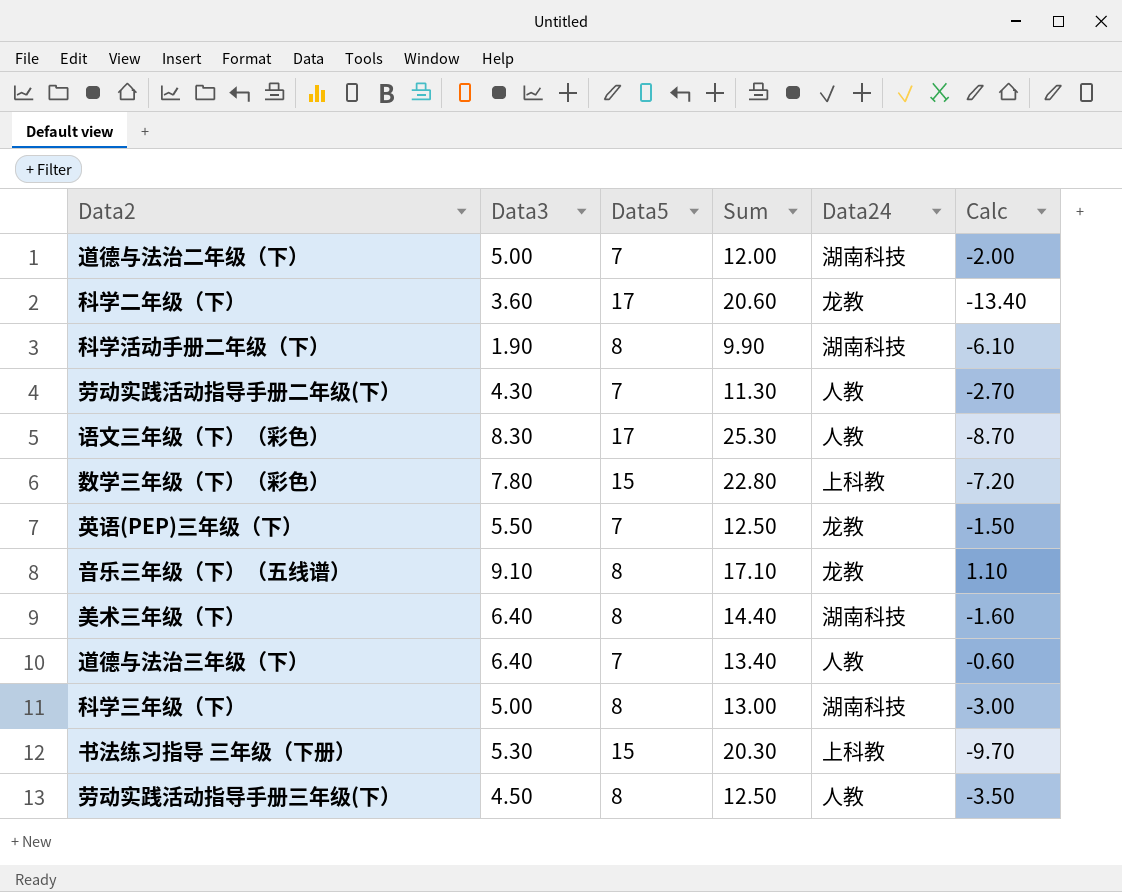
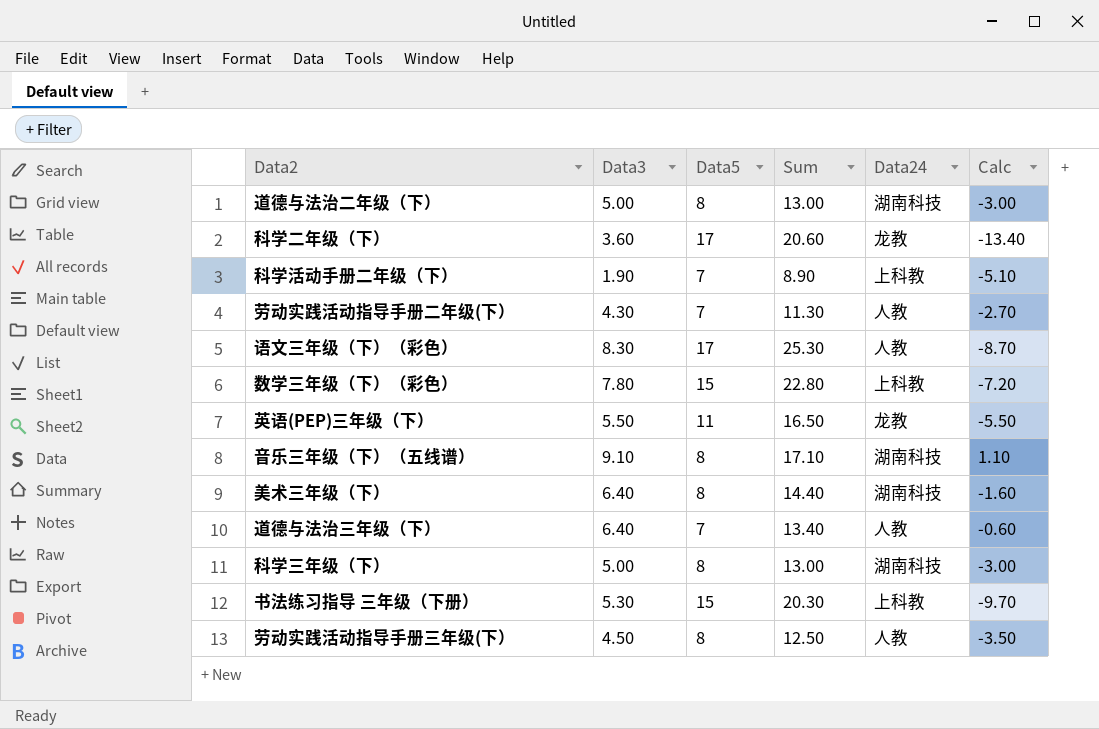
道德与法治二年级（下） | Data5: 7 -> 8
道德与法治二年级（下） | Sum: 12.00 -> 13.00
道德与法治二年级（下） | Calc: -2.00 -> -3.00
科学活动手册二年级（下） | Data5: 8 -> 7
科学活动手册二年级（下） | Sum: 9.90 -> 8.90
科学活动手册二年级（下） | Data24: 湖南科技 -> 上科教
科学活动手册二年级（下） | Calc: -6.10 -> -5.10
英语(PEP)三年级（下） | Data5: 7 -> 11
英语(PEP)三年级（下） | Sum: 12.50 -> 16.50
英语(PEP)三年级（下） | Calc: -1.50 -> -5.50
音乐三年级（下）（五线谱） | Data24: 龙教 -> 湖南科技

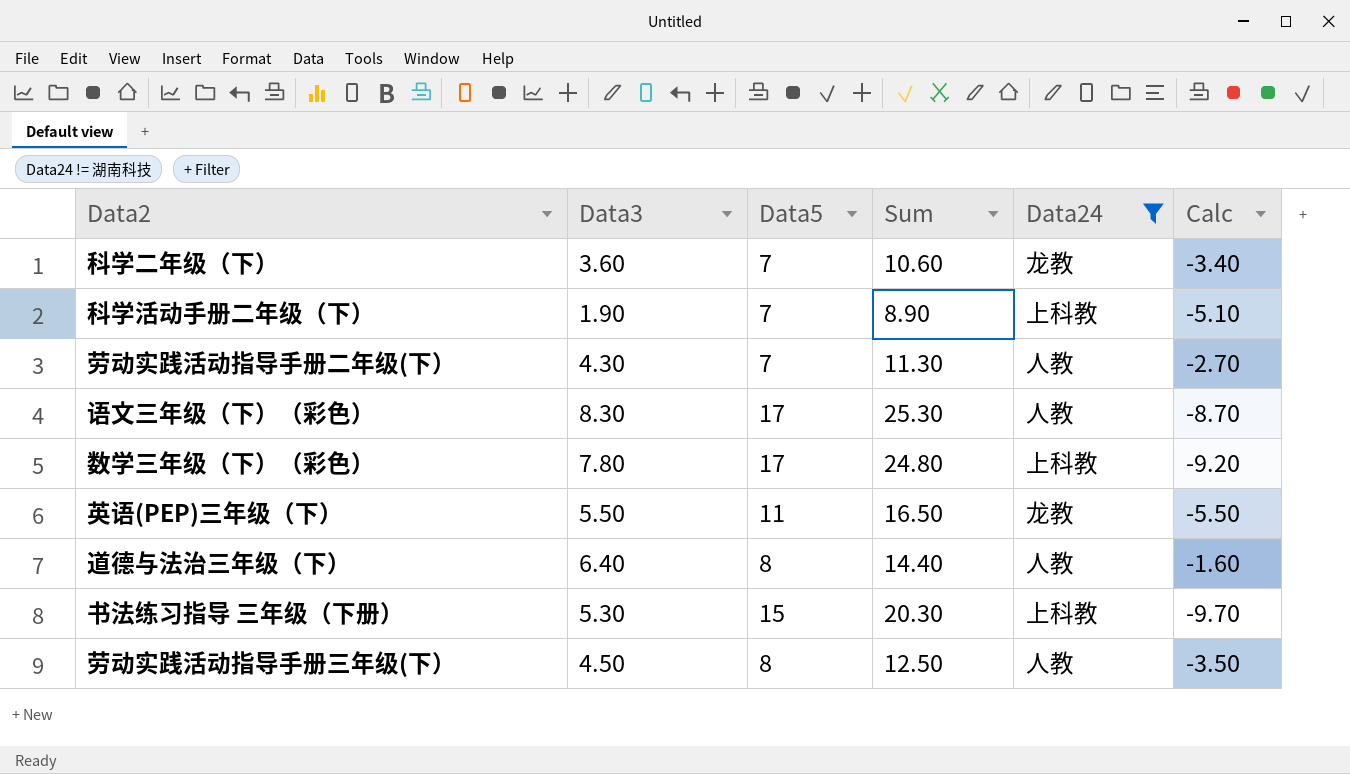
filter: none -> Data24 != 湖南科技
科学二年级（下） | Data5: 17 -> 7
科学二年级（下） | Sum: 20.60 -> 10.60
科学二年级（下） | Calc: -13.40 -> -3.40
数学三年级（下）（彩色） | Data5: 15 -> 17
数学三年级（下）（彩色） | Sum: 22.80 -> 24.80
数学三年级（下）（彩色） | Calc: -7.20 -> -9.20
道德与法治三年级（下） | Data5: 7 -> 8
道德与法治三年级（下） | Sum: 13.40 -> 14.40
道德与法治三年级（下） | Calc: -0.60 -> -1.60

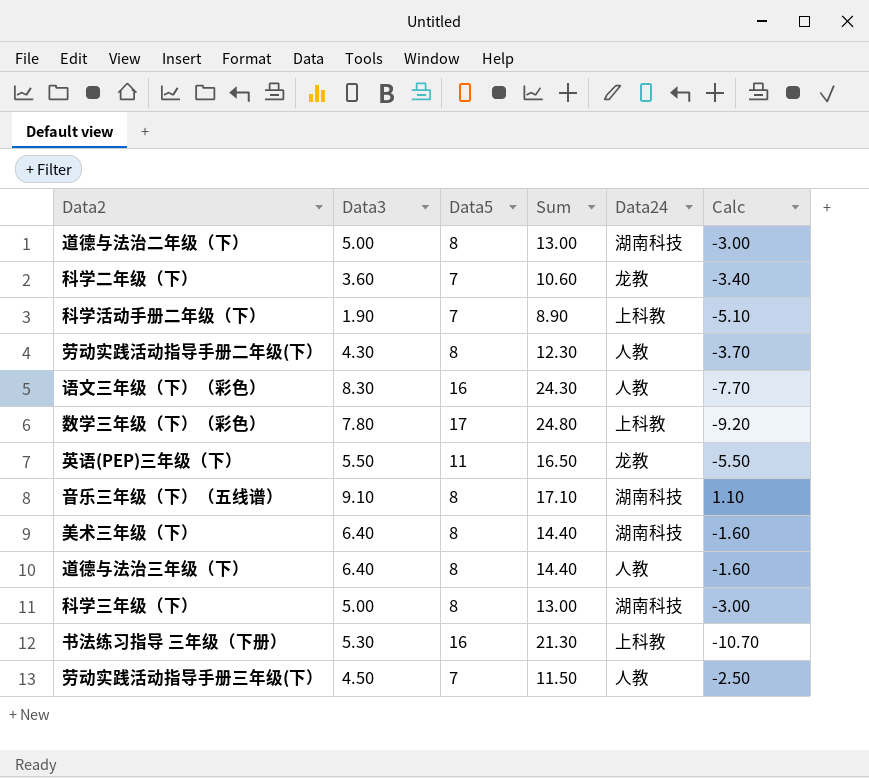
filter: Data24 != 湖南科技 -> none
劳动实践活动指导手册二年级(下） | Data5: 7 -> 8
劳动实践活动指导手册二年级(下） | Sum: 11.30 -> 12.30
劳动实践活动指导手册二年级(下） | Calc: -2.70 -> -3.70
语文三年级（下）（彩色） | Data5: 17 -> 16
语文三年级（下）（彩色） | Sum: 25.30 -> 24.30
语文三年级（下）（彩色） | Calc: -8.70 -> -7.70
书法练习指导 三年级（下册） | Data5: 15 -> 16
书法练习指导 三年级（下册） | Sum: 20.30 -> 21.30
书法练习指导 三年级（下册） | Calc: -9.70 -> -10.70
劳动实践活动指导手册三年级(下） | Data5: 8 -> 7
劳动实践活动指导手册三年级(下） | Sum: 12.50 -> 11.50
劳动实践活动指导手册三年级(下） | Calc: -3.50 -> -2.50

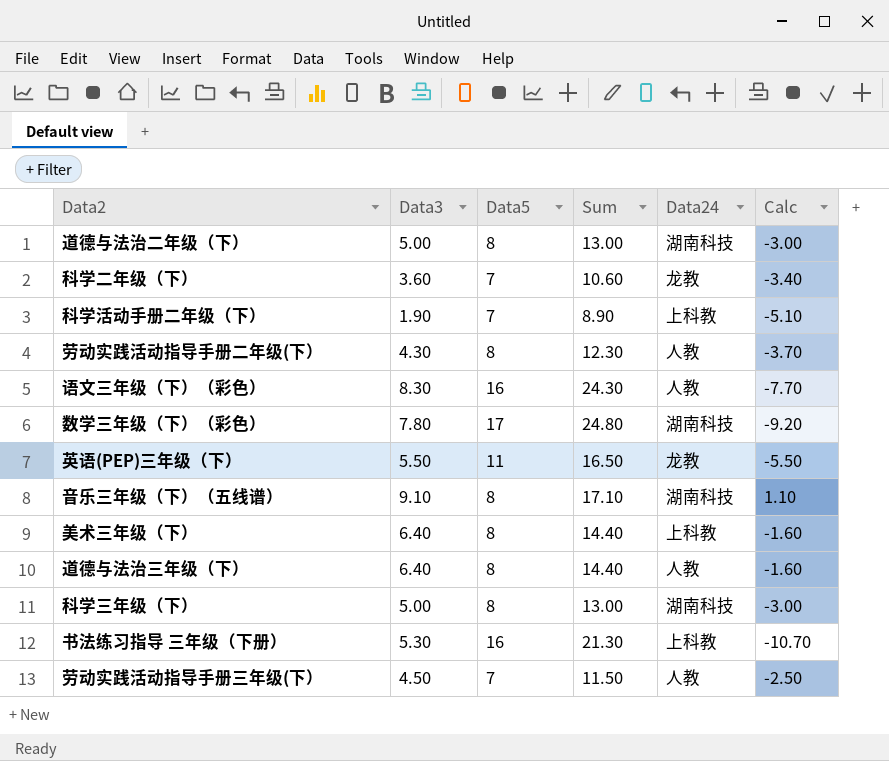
数学三年级（下）（彩色） | Data24: 上科教 -> 湖南科技
美术三年级（下） | Data24: 湖南科技 -> 上科教

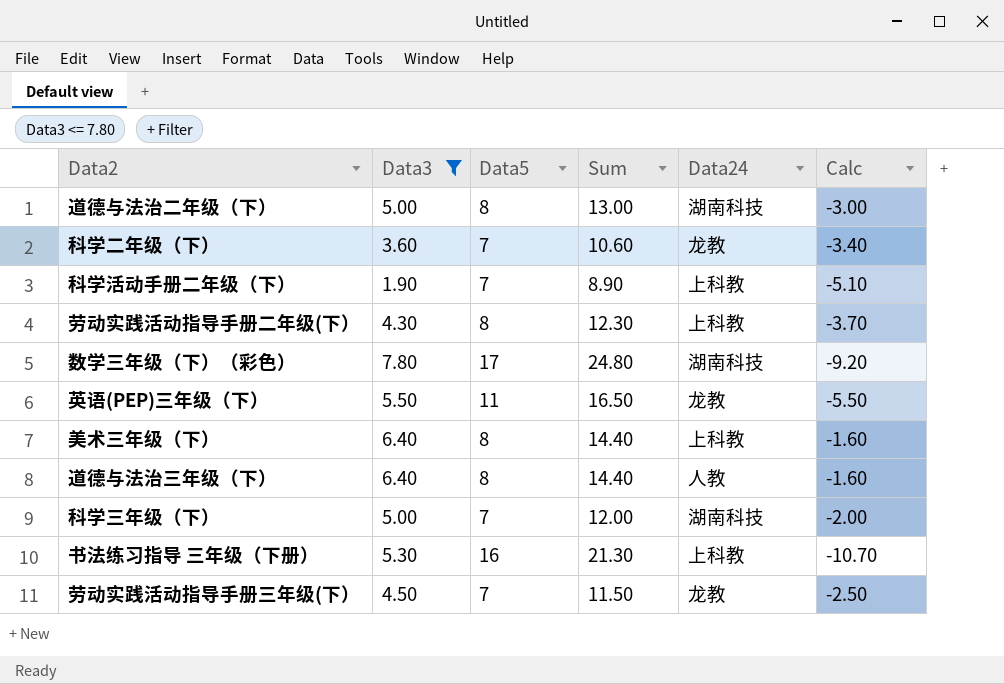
filter: none -> Data3 <= 7.80
劳动实践活动指导手册二年级(下） | Data24: 人教 -> 上科教
科学三年级（下） | Data5: 8 -> 7
科学三年级（下） | Sum: 13.00 -> 12.00
科学三年级（下） | Calc: -3.00 -> -2.00
劳动实践活动指导手册三年级(下） | Data24: 人教 -> 龙教

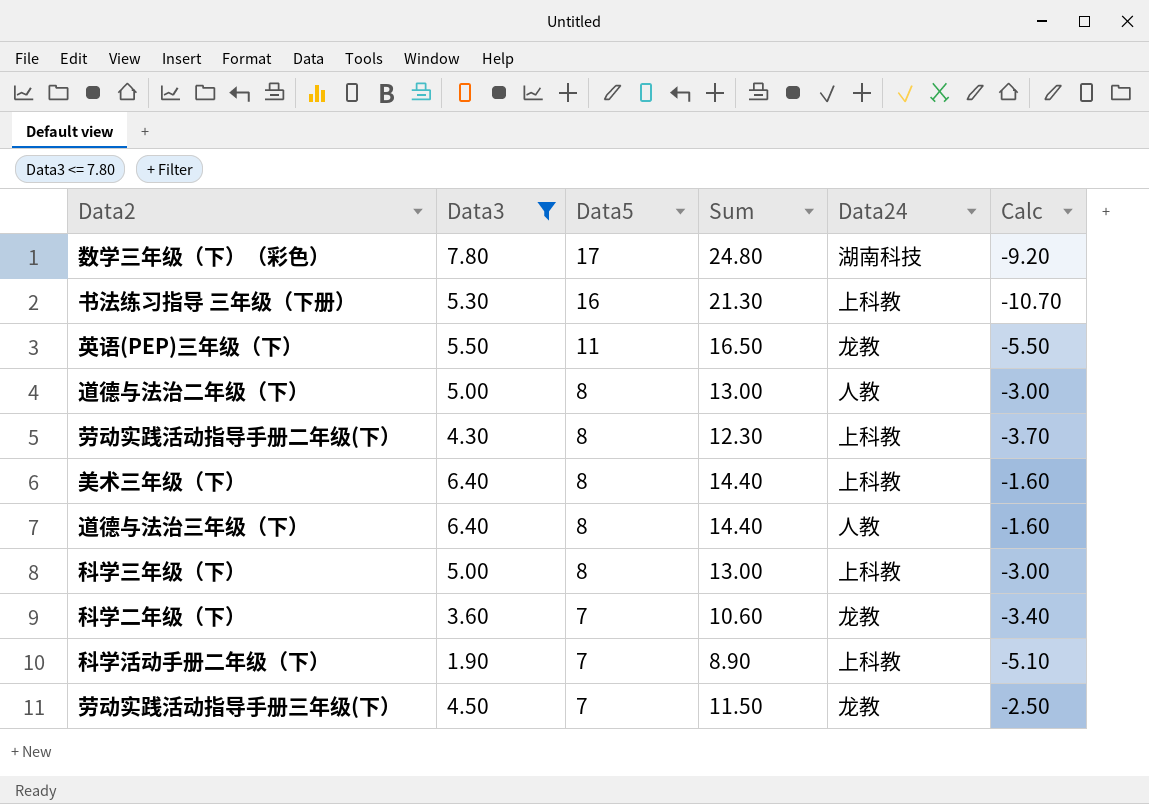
row order: none -> Data5 descending
道德与法治二年级（下） | Data24: 湖南科技 -> 人教
科学三年级（下） | Data5: 7 -> 8
科学三年级（下） | Sum: 12.00 -> 13.00
科学三年级（下） | Data24: 湖南科技 -> 上科教
科学三年级（下） | Calc: -2.00 -> -3.00

